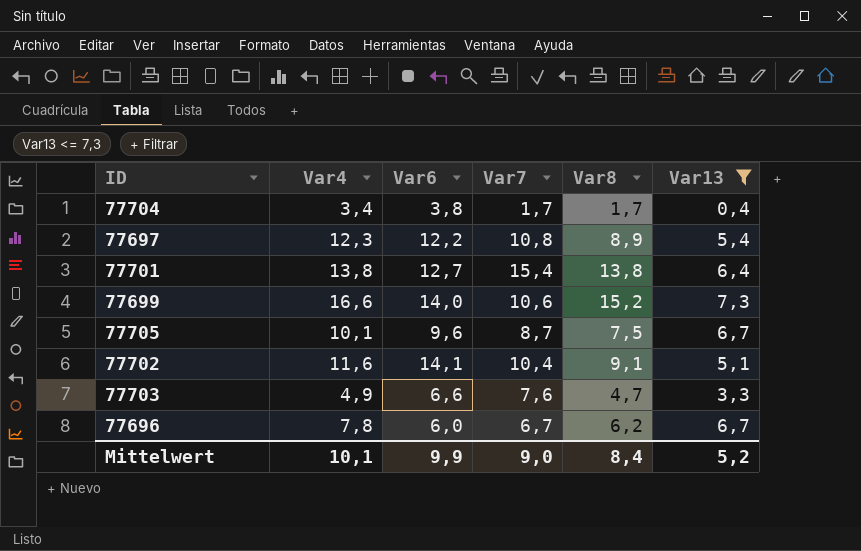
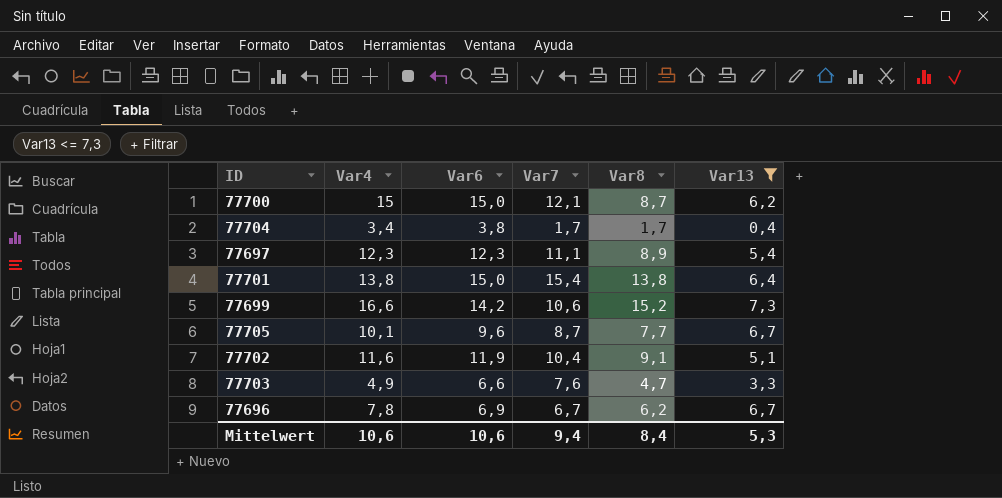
row 77700: none -> 15 | 15,0 | 12,1 | 8,7 | 6,2
77697 | Var6: 12,2 -> 12,3
77697 | Var7: 10,8 -> 11,1
77701 | Var6: 12,7 -> 15,0
77699 | Var6: 14,0 -> 14,2
77705 | Var8: 7,5 -> 7,7
77702 | Var6: 14,1 -> 11,9
77696 | Var6: 6,0 -> 6,9
Mittelwert | Var4: 10,1 -> 10,6
Mittelwert | Var6: 9,9 -> 10,6
Mittelwert | Var7: 9,0 -> 9,4
Mittelwert | Var13: 5,2 -> 5,3

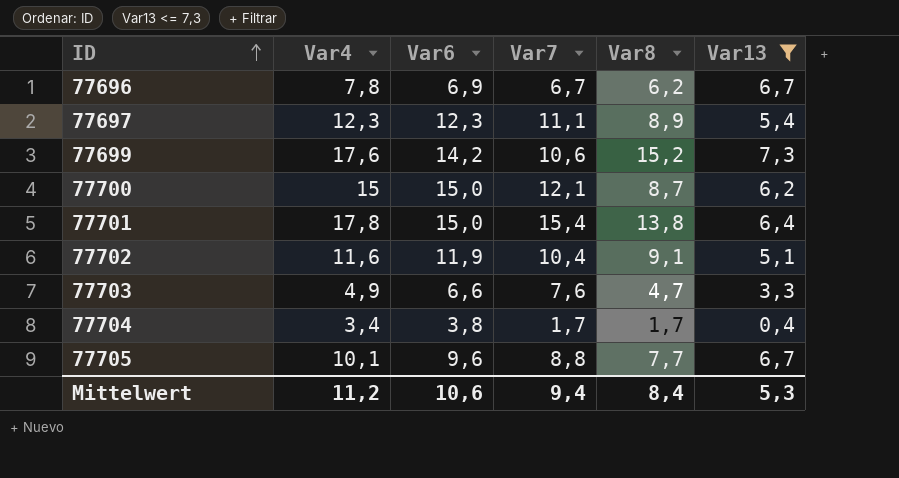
row order: none -> ID ascending
77699 | Var4: 16,6 -> 17,6
77701 | Var4: 13,8 -> 17,8
77705 | Var7: 8,7 -> 8,8
Mittelwert | Var4: 10,6 -> 11,2

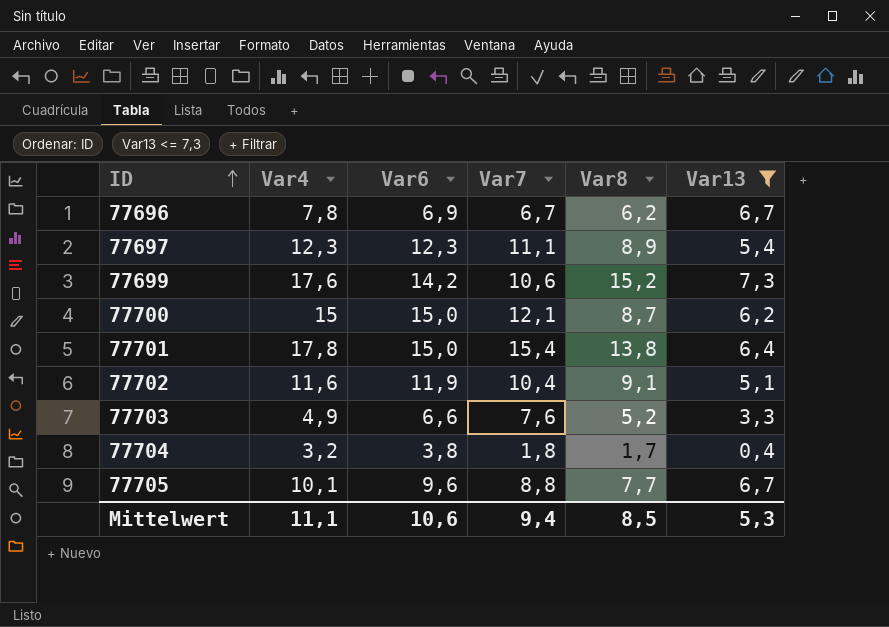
77703 | Var8: 4,7 -> 5,2
77704 | Var4: 3,4 -> 3,2
77704 | Var7: 1,7 -> 1,8
Mittelwert | Var4: 11,2 -> 11,1
Mittelwert | Var8: 8,4 -> 8,5

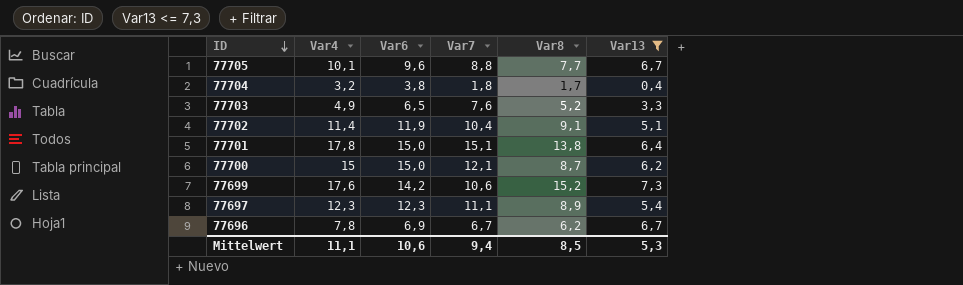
row order: ID ascending -> ID descending
77703 | Var6: 6,6 -> 6,5
77702 | Var4: 11,6 -> 11,4
77701 | Var7: 15,4 -> 15,1

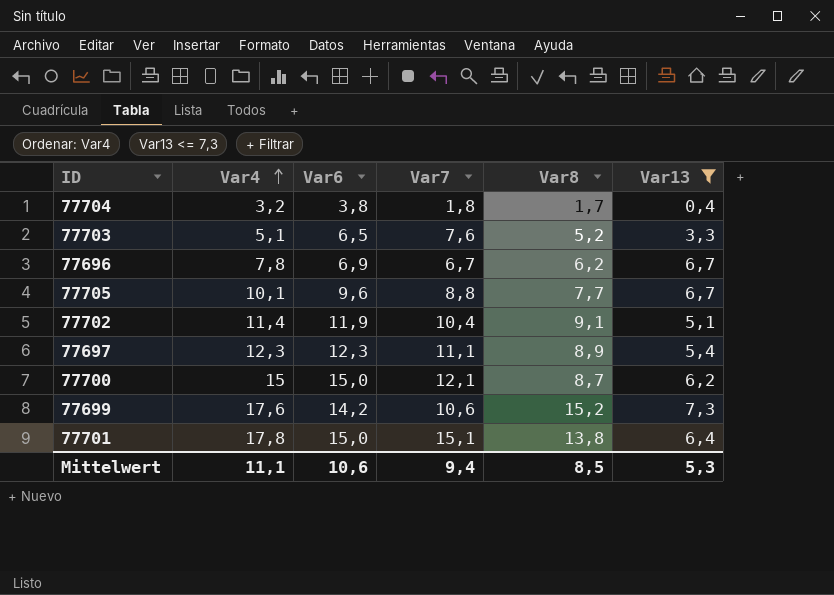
row order: ID descending -> Var4 ascending
77703 | Var4: 4,9 -> 5,1

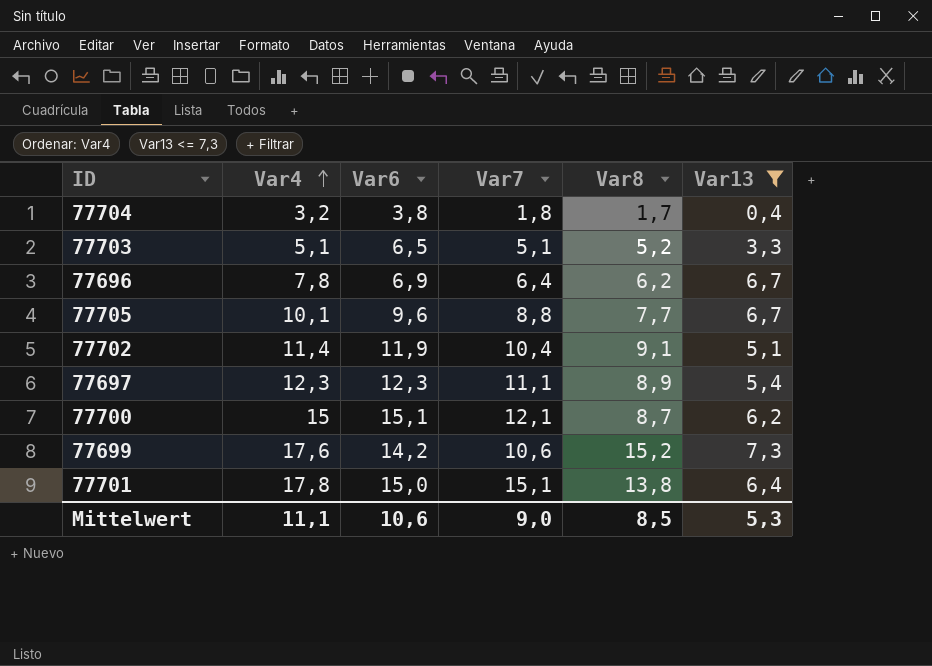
77703 | Var7: 7,6 -> 5,1
77696 | Var7: 6,7 -> 6,4
77700 | Var6: 15,0 -> 15,1
Mittelwert | Var7: 9,4 -> 9,0

